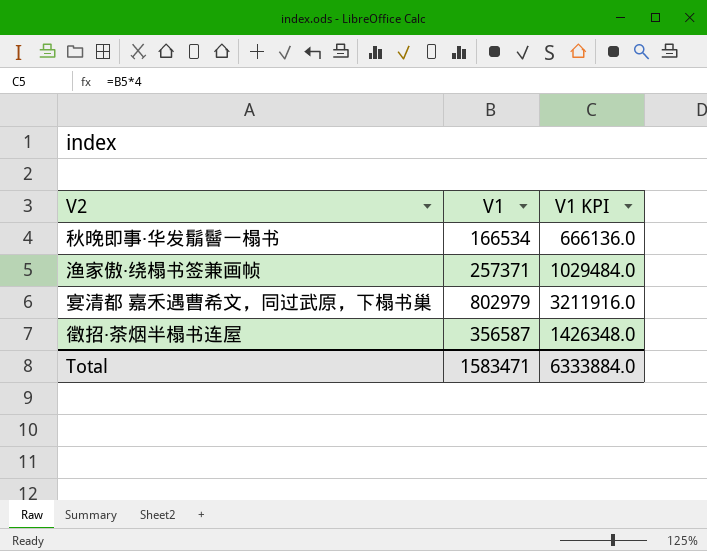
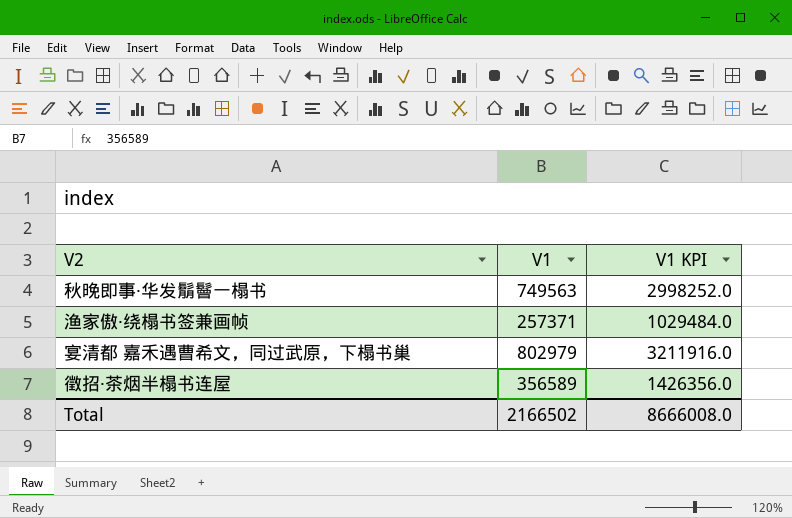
秋晚即事·华发鬅鬙一榻书 | V1: 166534 -> 749563
秋晚即事·华发鬅鬙一榻书 | V1 KPI: 666136.0 -> 2998252.0
徵招·茶烟半榻书连屋 | V1: 356587 -> 356589
徵招·茶烟半榻书连屋 | V1 KPI: 1426348.0 -> 1426356.0
Total | V1: 1583471 -> 2166502
Total | V1 KPI: 6333884.0 -> 8666008.0

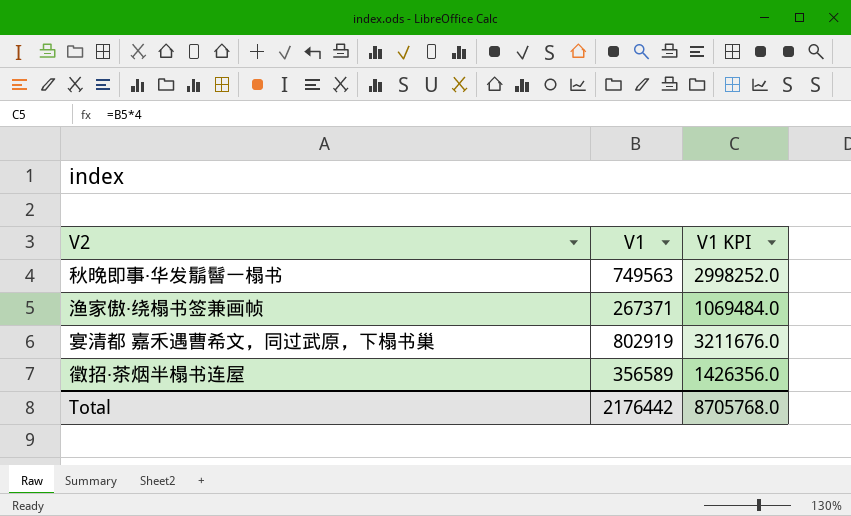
渔家傲·绕榻书签兼画帧 | V1: 257371 -> 267371
渔家傲·绕榻书签兼画帧 | V1 KPI: 1029484.0 -> 1069484.0
宴清都 嘉禾遇曹希文，同过武原，下榻书巢 | V1: 802979 -> 802919
宴清都 嘉禾遇曹希文，同过武原，下榻书巢 | V1 KPI: 3211916.0 -> 3211676.0
Total | V1: 2166502 -> 2176442
Total | V1 KPI: 8666008.0 -> 8705768.0

